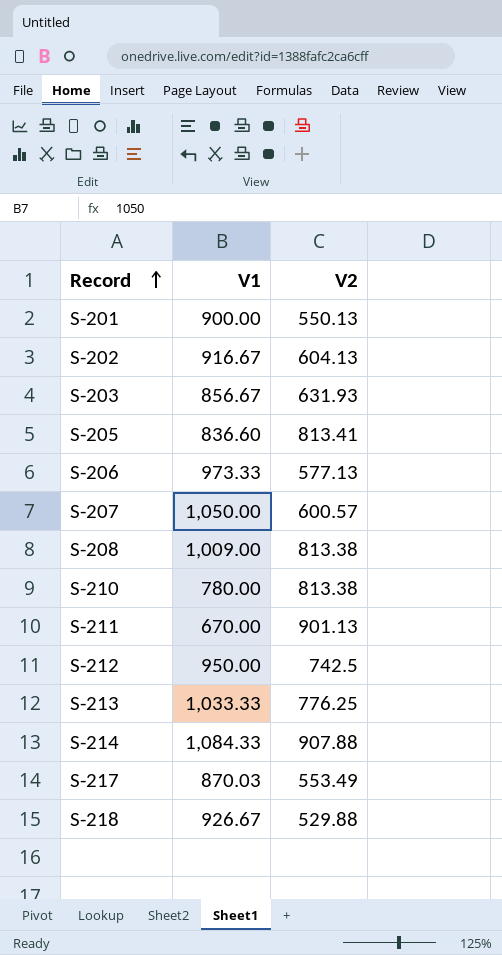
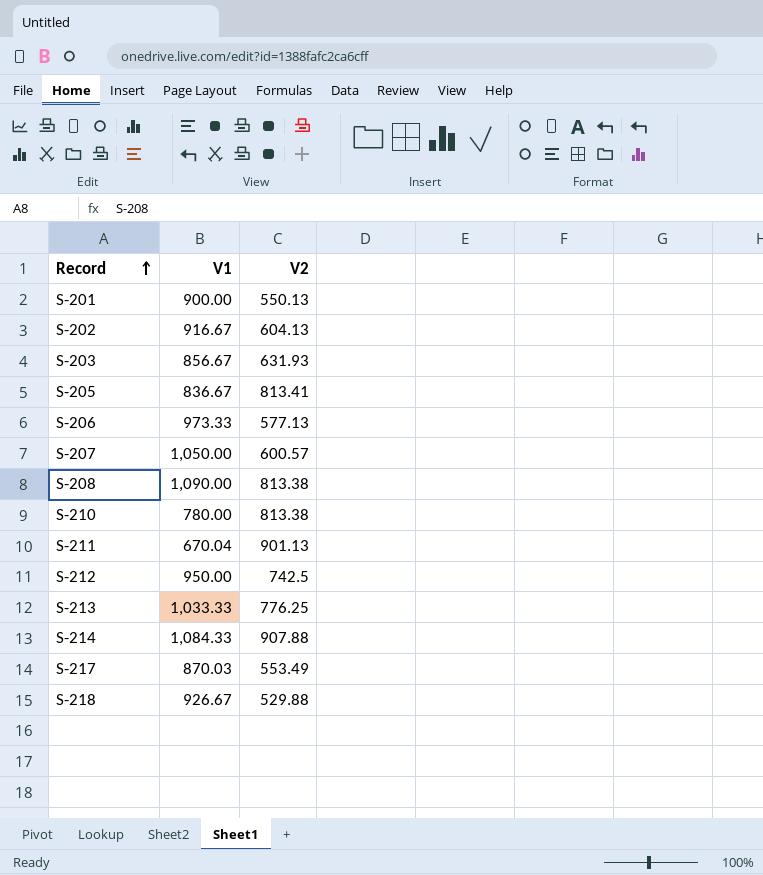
S-205 | V1: 836.60 -> 836.67
S-208 | V1: 1,009.00 -> 1,090.00
S-211 | V1: 670.00 -> 670.04

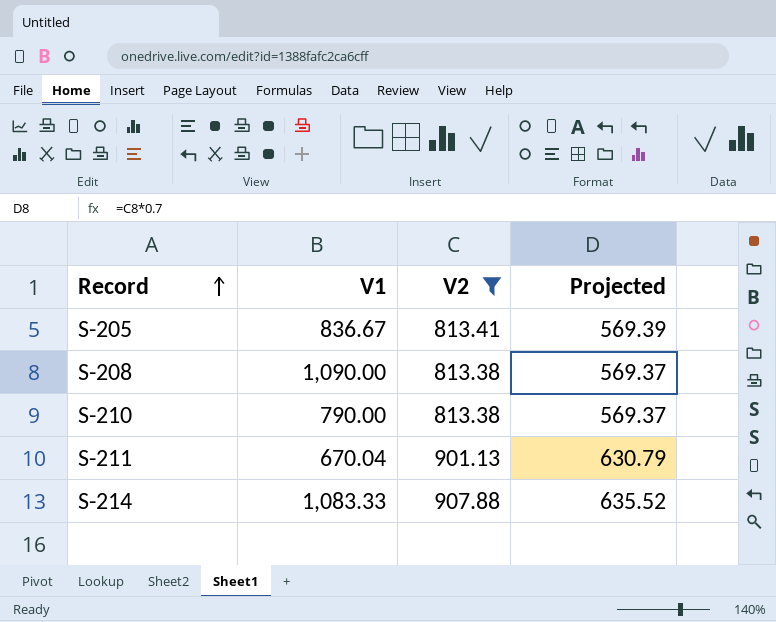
filter: none -> V2 >= 813.38
column Projected | formula: none -> [V2] * 0.7
S-210 | V1: 780.00 -> 790.00
S-214 | V1: 1,084.33 -> 1,083.33

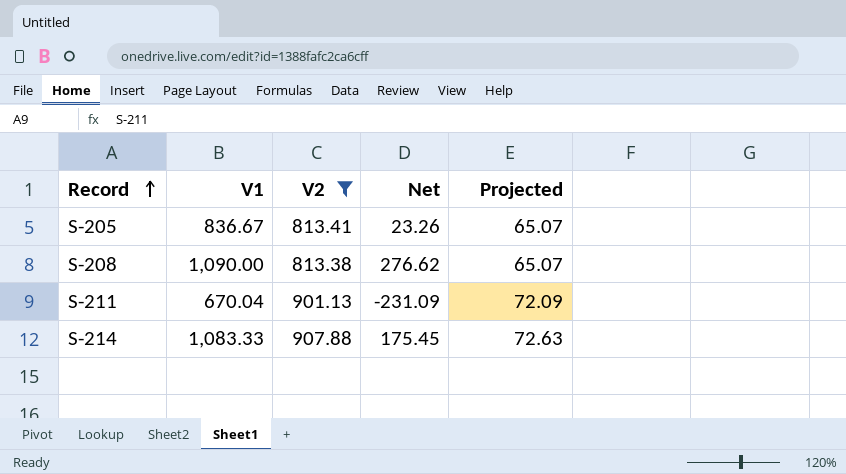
column Net | formula: none -> [V1] - [V2]
column Projected | formula: [V2] * 0.7 -> [V2] * 0.08
row S-210: 790.00 | 813.38 | 569.37 -> none

